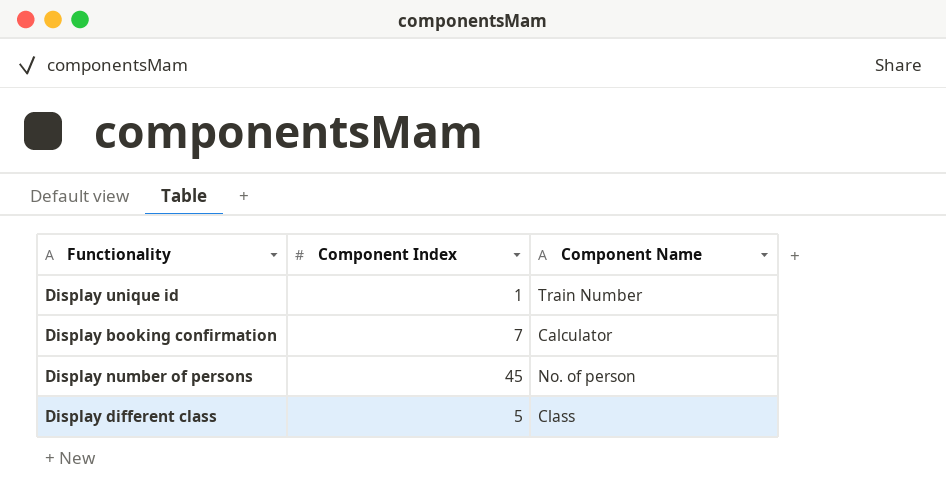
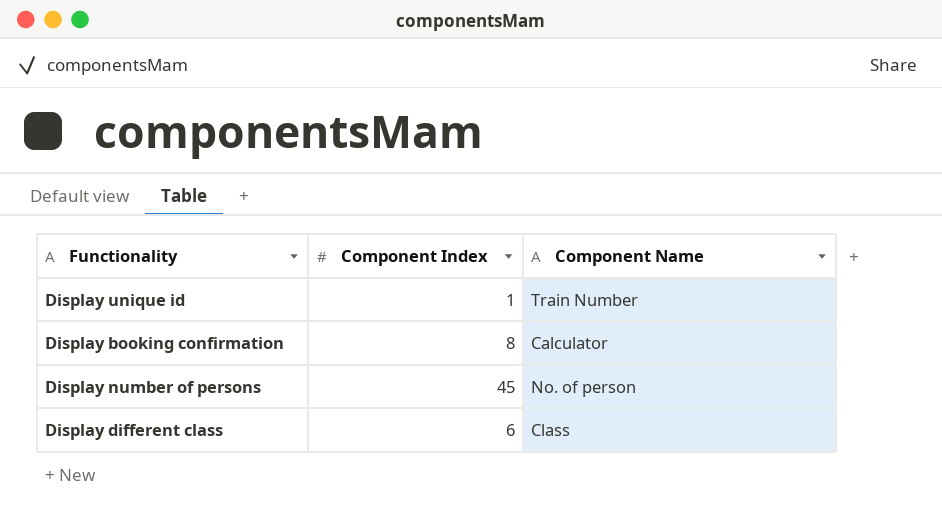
Display booking confirmation | Component Index: 7 -> 8
Display different class | Component Index: 5 -> 6

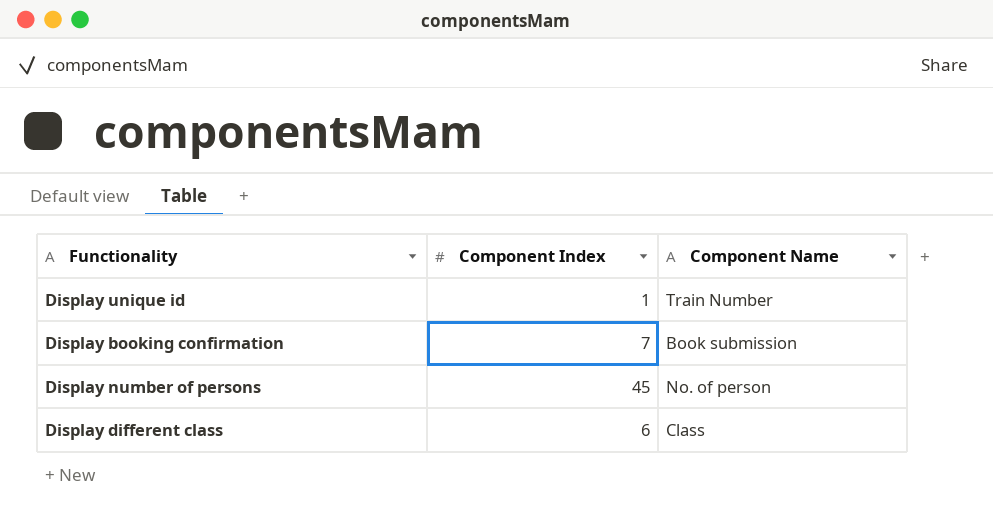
Display booking confirmation | Component Index: 8 -> 7
Display booking confirmation | Component Name: Calculator -> Book submission

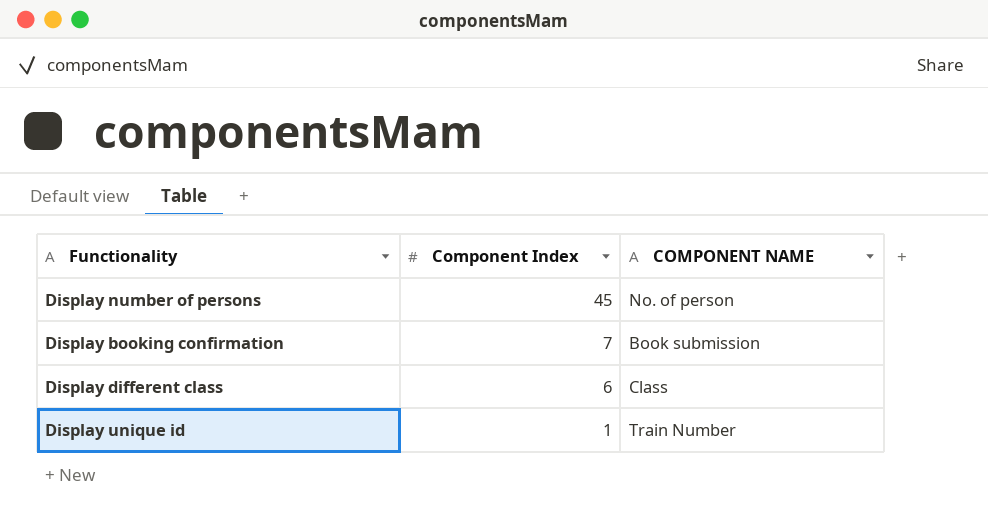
row order: none -> Component Index descending
column name: Component Name -> COMPONENT NAME

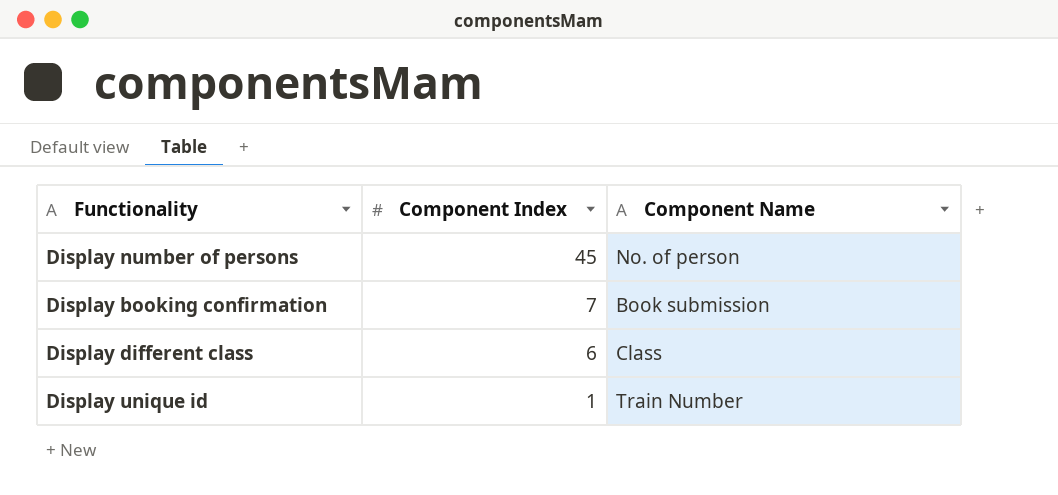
column name: COMPONENT NAME -> Component Name

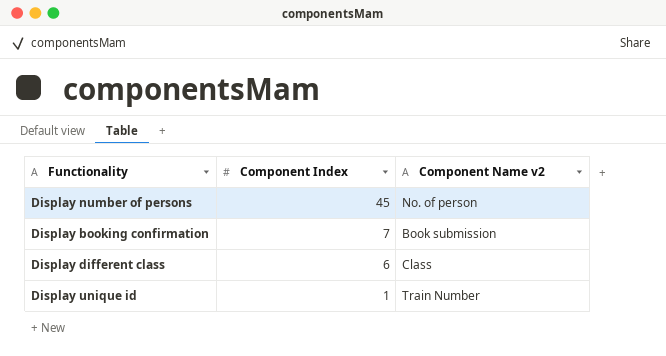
column name: Component Name -> Component Name v2

